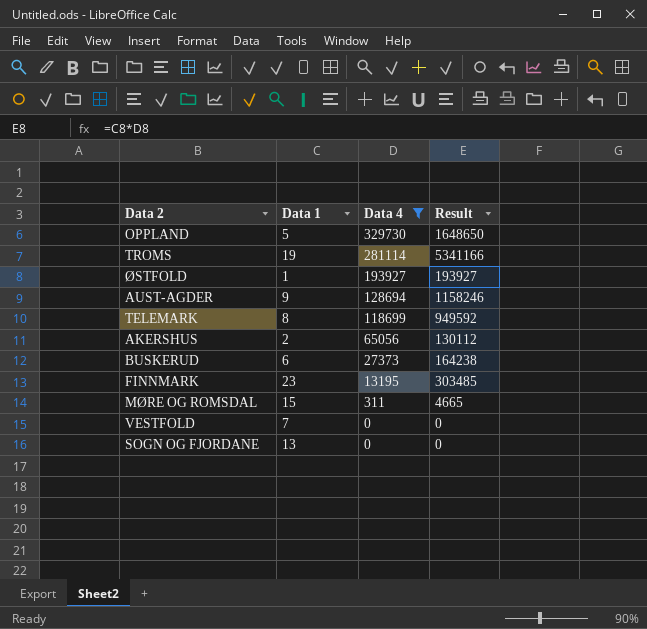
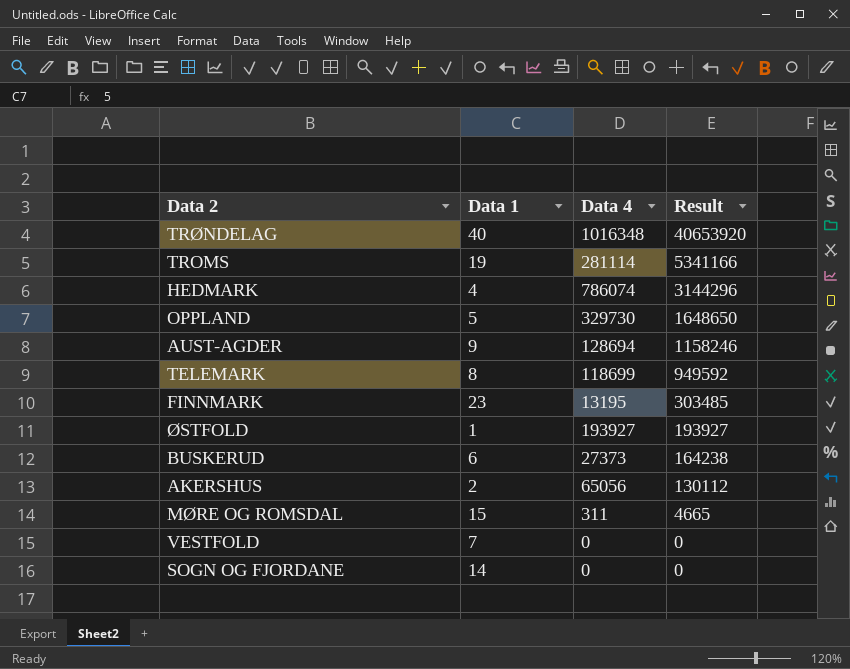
filter: Data 4 <= 329730 -> none
row order: Data 4 descending -> Result descending
SOGN OG FJORDANE | Data 1: 13 -> 14

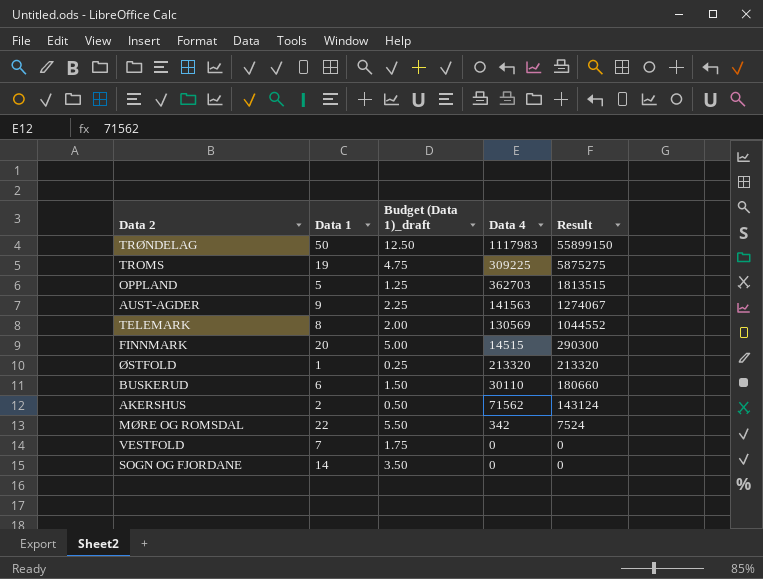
column Budget (Data 1)_draft | formula: none -> [Data 1] * 0.25
row HEDMARK: 4 | 786074 | 3144296 -> none
TRØNDELAG | Data 1: 40 -> 50
TRØNDELAG | Data 4: 1016348 -> 1117983
TRØNDELAG | Result: 40653920 -> 55899150
TROMS | Data 4: 281114 -> 309225
TROMS | Result: 5341166 -> 5875275
OPPLAND | Data 4: 329730 -> 362703
OPPLAND | Result: 1648650 -> 1813515
AUST-AGDER | Data 4: 128694 -> 141563
AUST-AGDER | Result: 1158246 -> 1274067
TELEMARK | Data 4: 118699 -> 130569
TELEMARK | Result: 949592 -> 1044552
FINNMARK | Data 1: 23 -> 20
FINNMARK | Data 4: 13195 -> 14515
FINNMARK | Result: 303485 -> 290300
ØSTFOLD | Data 4: 193927 -> 213320
ØSTFOLD | Result: 193927 -> 213320
BUSKERUD | Data 4: 27373 -> 30110
BUSKERUD | Result: 164238 -> 180660
AKERSHUS | Data 4: 65056 -> 71562
AKERSHUS | Result: 130112 -> 143124
MØRE OG ROMSDAL | Data 1: 15 -> 22
MØRE OG ROMSDAL | Data 4: 311 -> 342
MØRE OG ROMSDAL | Result: 4665 -> 7524

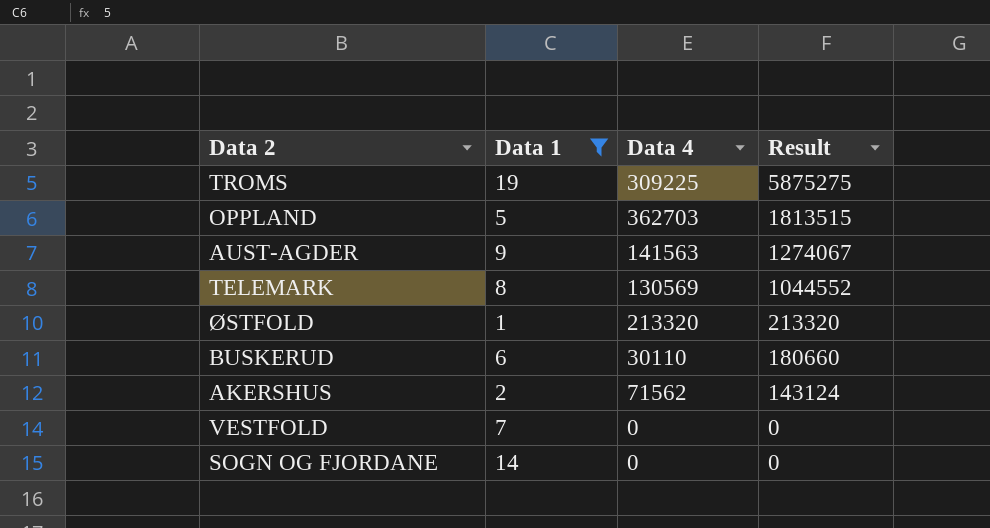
filter: none -> Data 1 <= 19
column Budget (Data 1)_draft | formula: [Data 1] * 0.25 -> none

